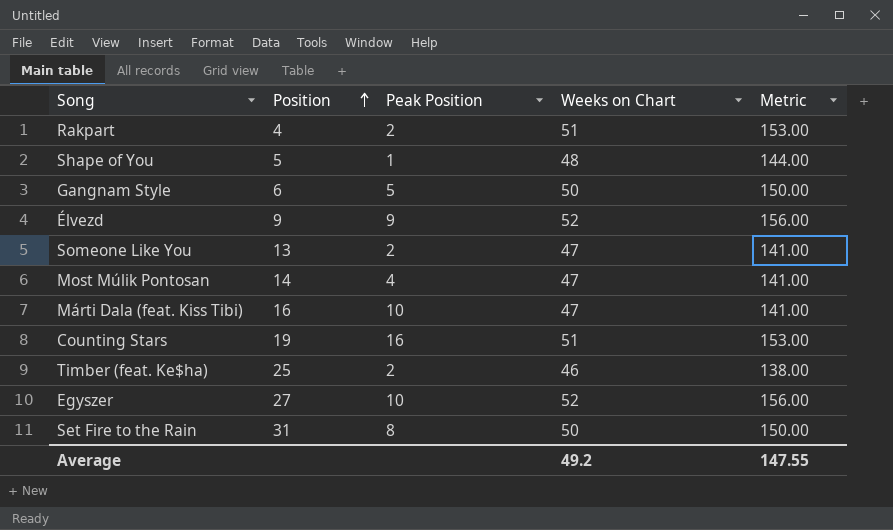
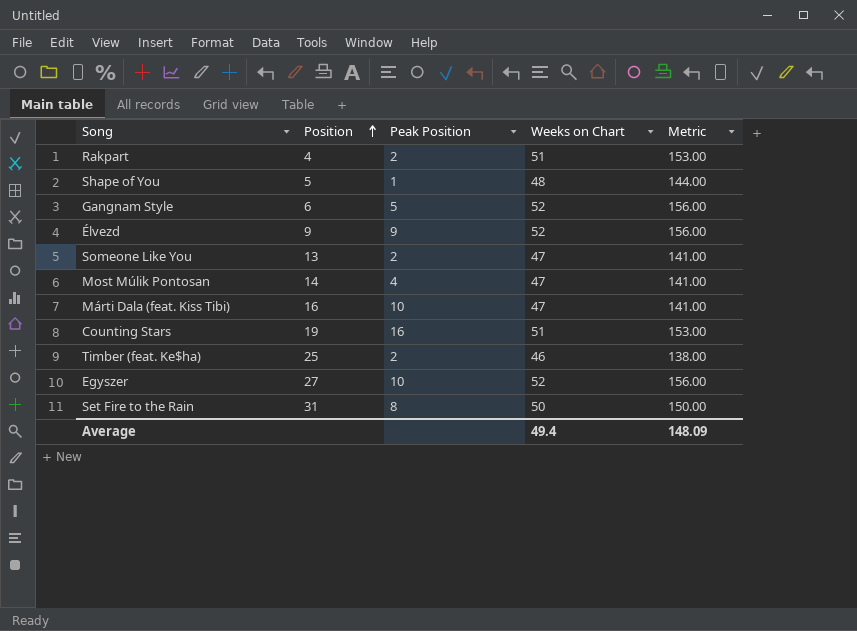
Gangnam Style | Weeks on Chart: 50 -> 52
Gangnam Style | Metric: 150.00 -> 156.00
Average | Weeks on Chart: 49.2 -> 49.4
Average | Metric: 147.55 -> 148.09

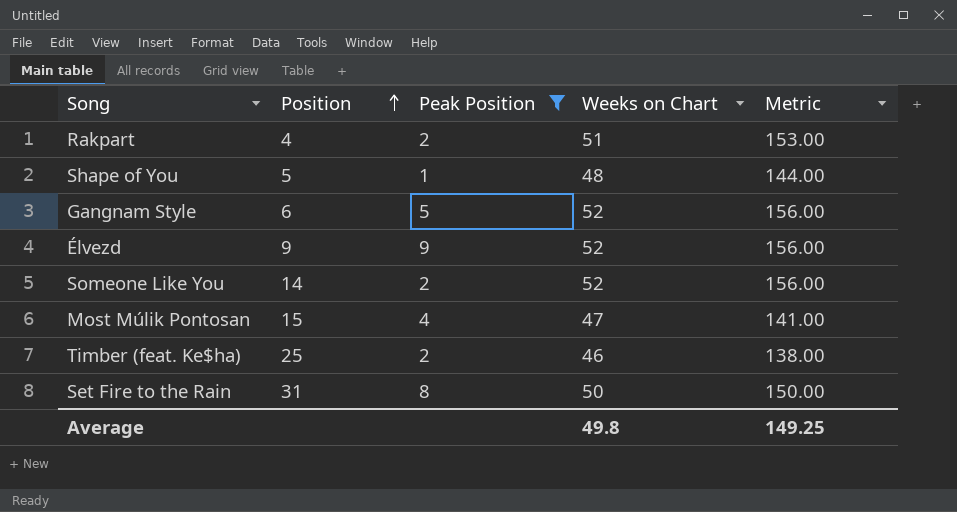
filter: none -> Peak Position <= 9
Someone Like You | Position: 13 -> 14
Someone Like You | Weeks on Chart: 47 -> 52
Someone Like You | Metric: 141.00 -> 156.00
Most Múlik Pontosan | Position: 14 -> 15
Average | Weeks on Chart: 49.4 -> 49.8
Average | Metric: 148.09 -> 149.25

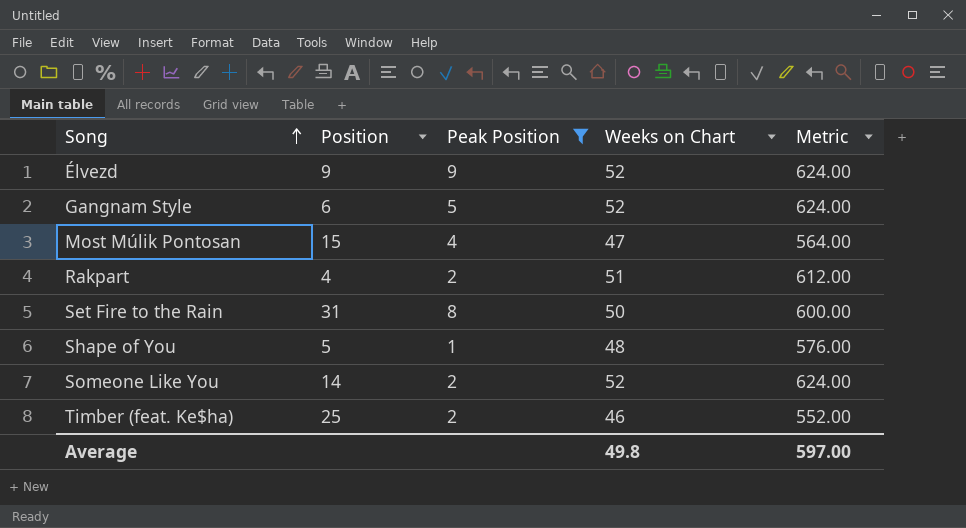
row order: Position ascending -> Song ascending
column Metric | formula: [Weeks on Chart] * 3 -> [Weeks on Chart] * 12
Average | Metric: 149.25 -> 597.00

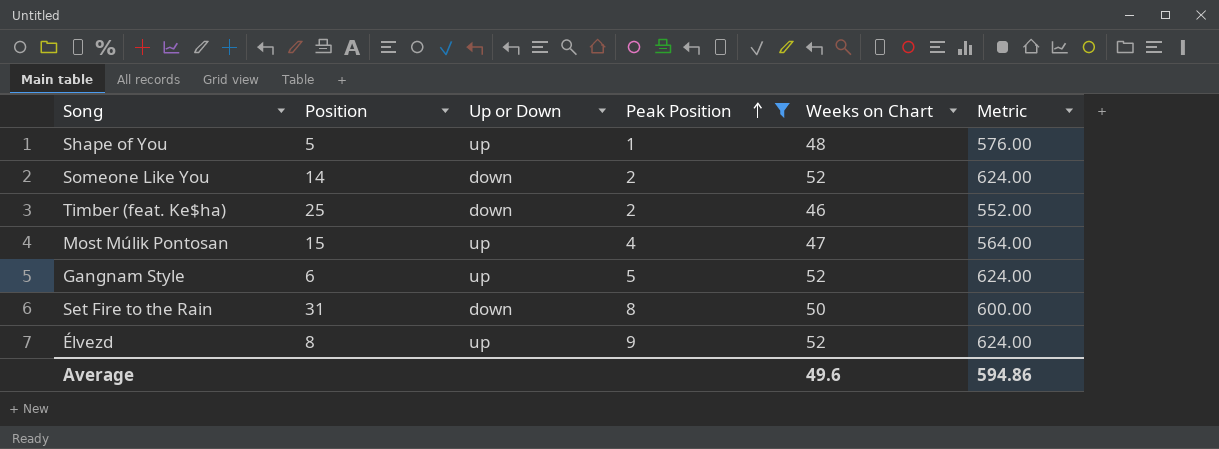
row order: Song ascending -> Peak Position ascending
column Up or Down | position: none -> 3
row Rakpart: 4 | 2 | 51 | 612.00 -> none
Élvezd | Position: 9 -> 8
Average | Weeks on Chart: 49.8 -> 49.6
Average | Metric: 597.00 -> 594.86

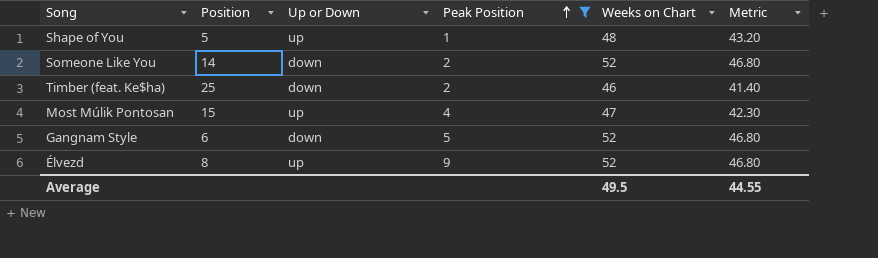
column Metric | formula: [Weeks on Chart] * 12 -> [Weeks on Chart] * 0.9
row Set Fire to the Rain: 31 | down | 8 | 50 | 600.00 -> none
Gangnam Style | Up or Down: up -> down
Average | Weeks on Chart: 49.6 -> 49.5
Average | Metric: 594.86 -> 44.55

